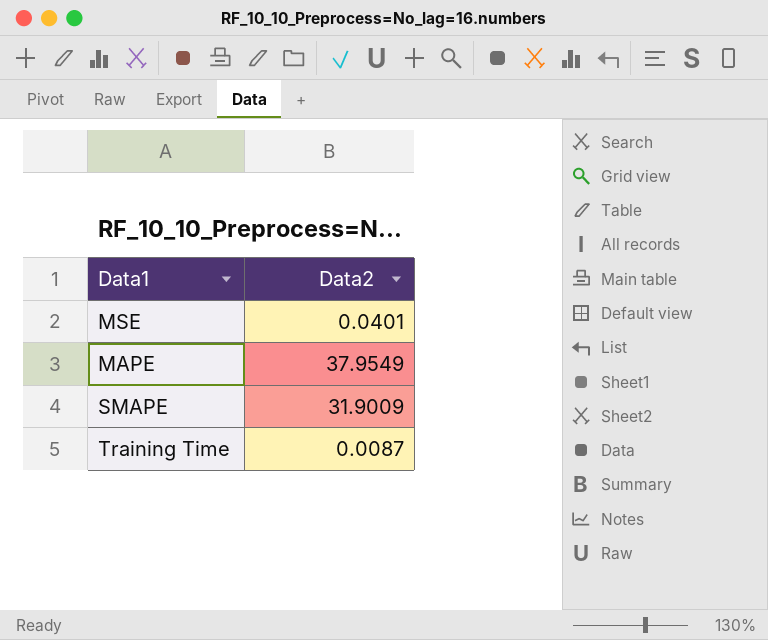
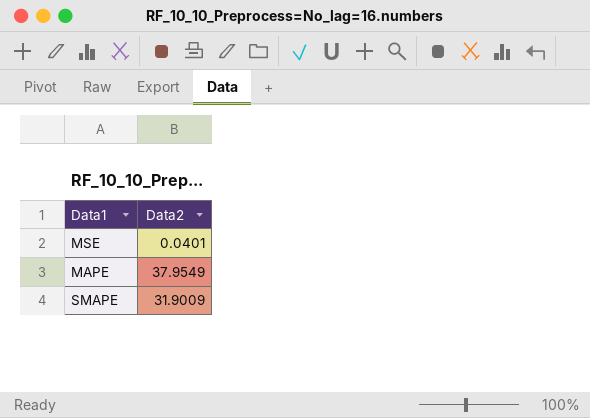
row Training Time: 0.0087 -> none

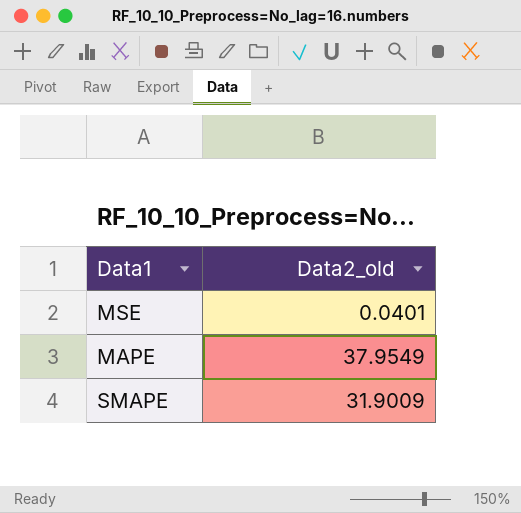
column name: Data2 -> Data2_old

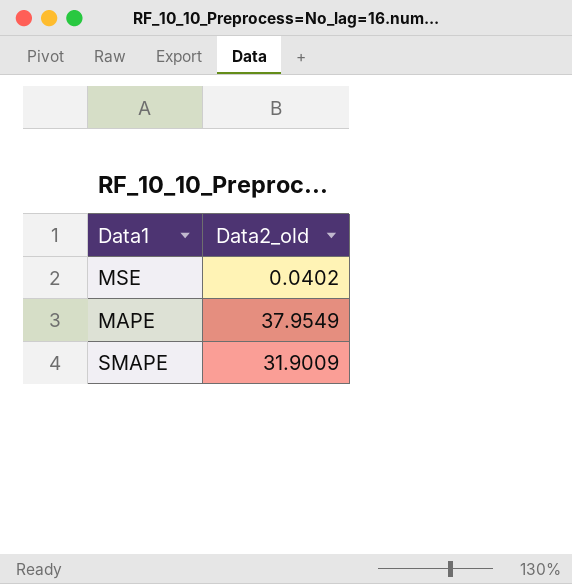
MSE | Data2_old: 0.0401 -> 0.0402

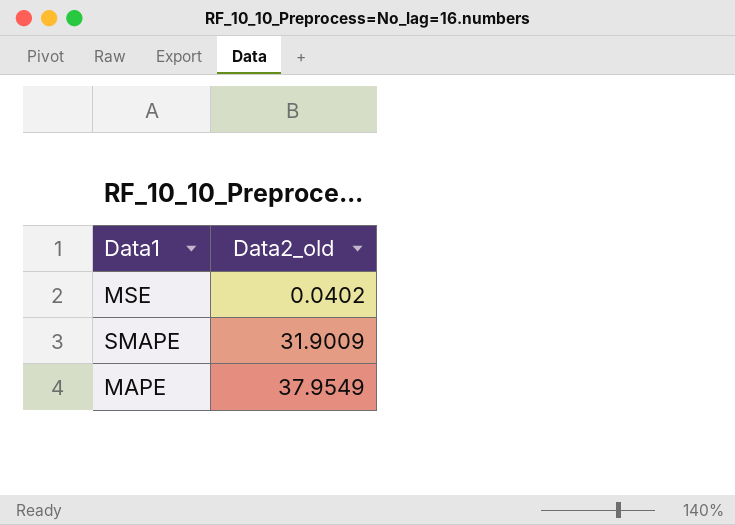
row order: none -> Data2_old ascending

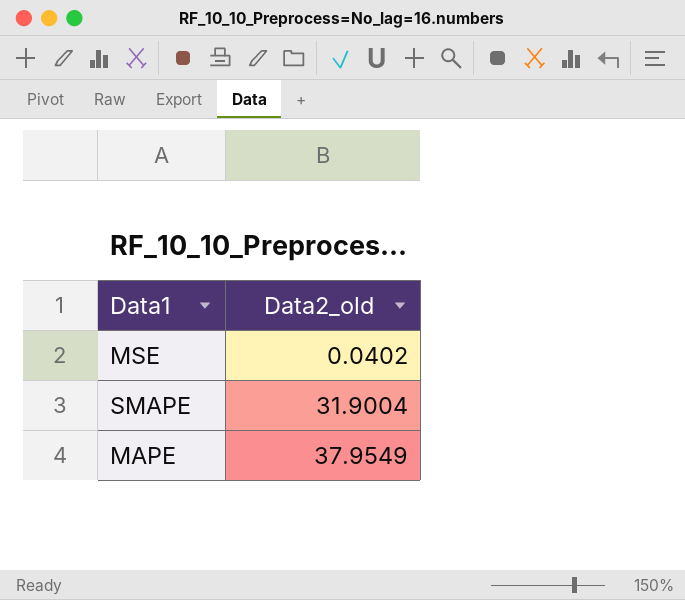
SMAPE | Data2_old: 31.9009 -> 31.9004

